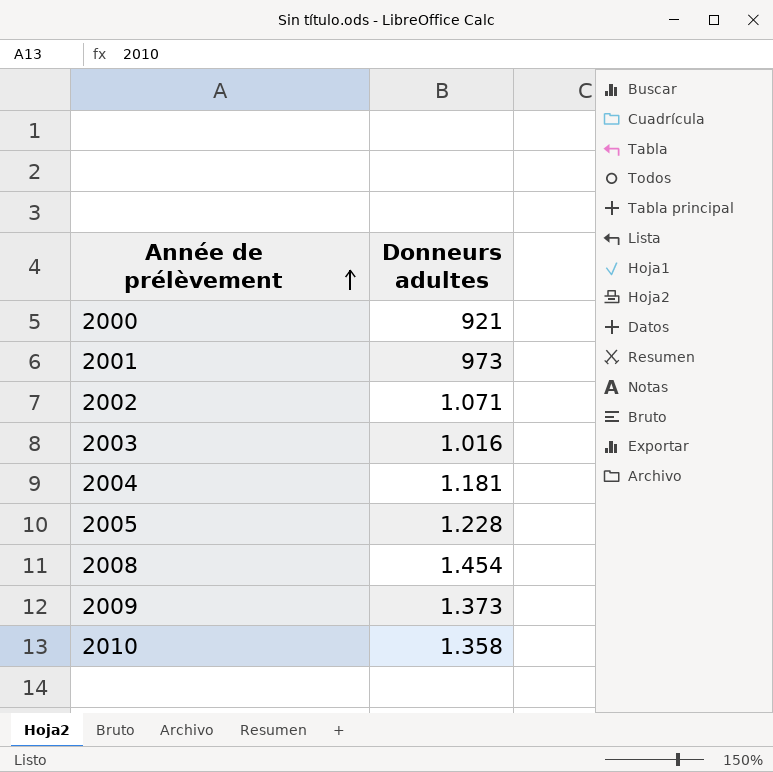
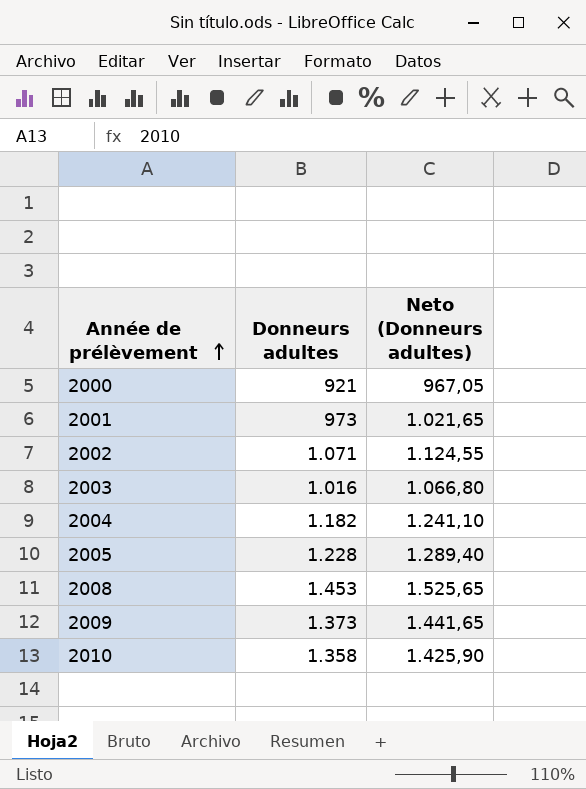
column Neto (Donneurs adultes) | formula: none -> [Donneurs adultes] * 1,05
2004 | Donneurs adultes: 1.181 -> 1.182
2008 | Donneurs adultes: 1.454 -> 1.453

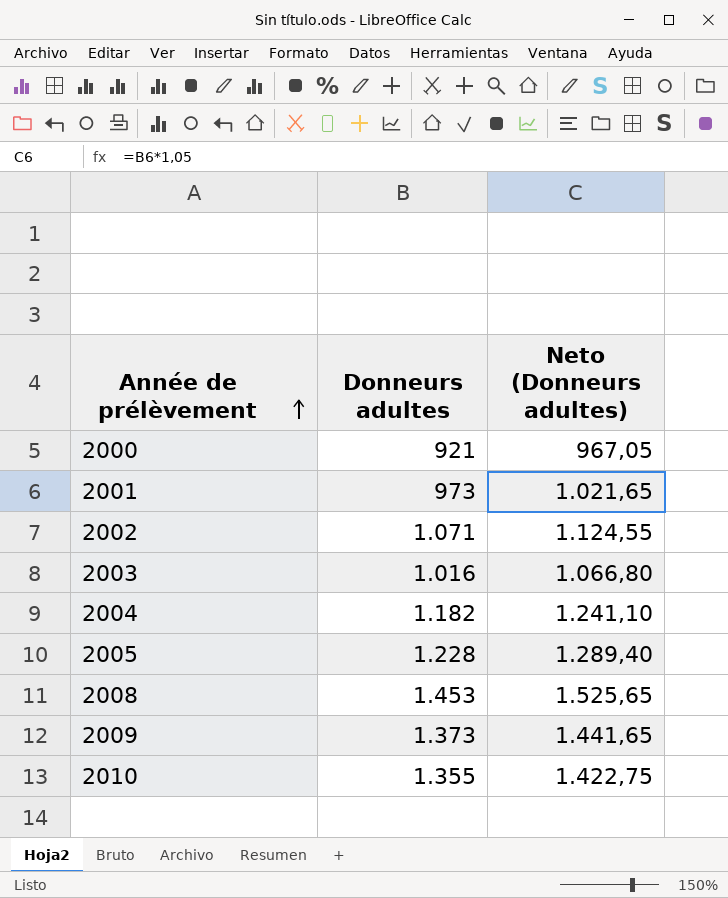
2010 | Donneurs adultes: 1.358 -> 1.355
2010 | Neto (Donneurs adultes): 1.425,90 -> 1.422,75

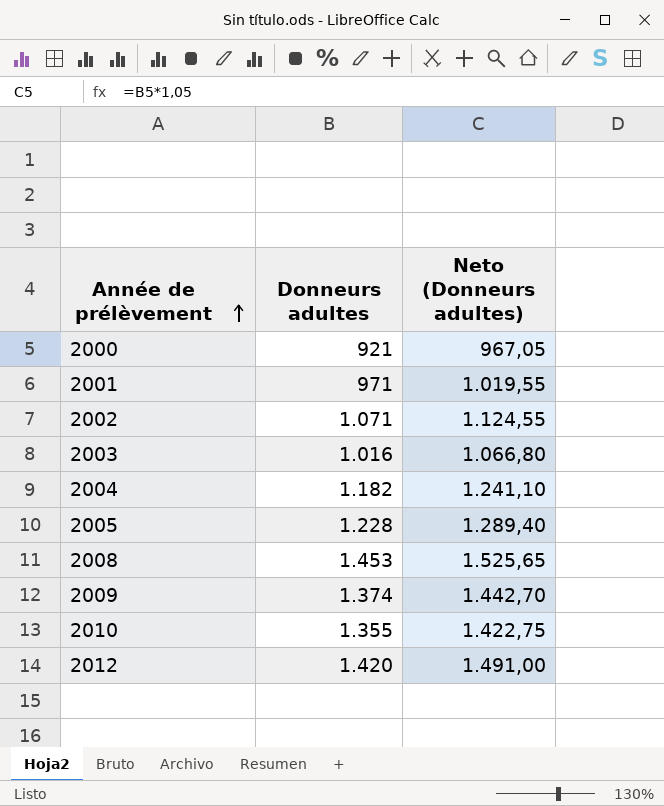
2001 | Donneurs adultes: 973 -> 971
2001 | Neto (Donneurs adultes): 1.021,65 -> 1.019,55
2009 | Donneurs adultes: 1.373 -> 1.374
2009 | Neto (Donneurs adultes): 1.441,65 -> 1.442,70
row 2012: none -> 1.420 | 1.491,00

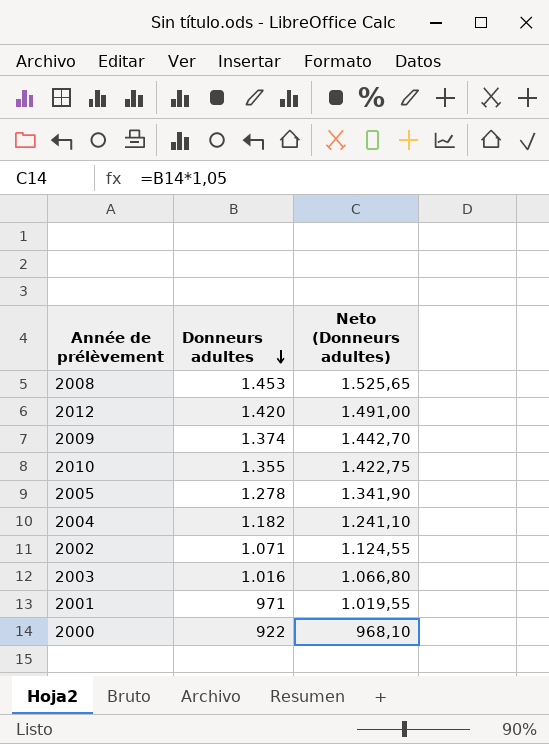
row order: Année de prélèvement ascending -> Donneurs adultes descending
2005 | Donneurs adultes: 1.228 -> 1.278
2005 | Neto (Donneurs adultes): 1.289,40 -> 1.341,90
2000 | Donneurs adultes: 921 -> 922
2000 | Neto (Donneurs adultes): 967,05 -> 968,10

